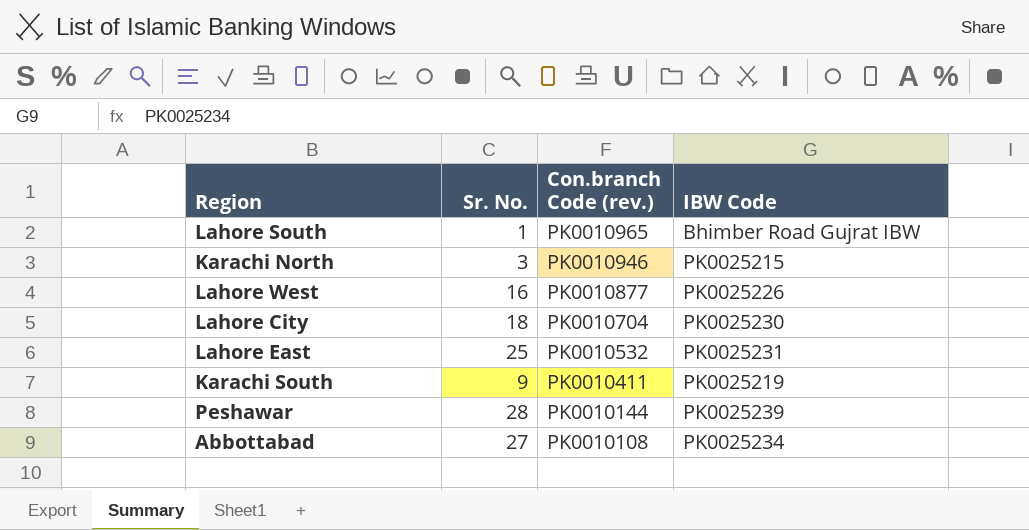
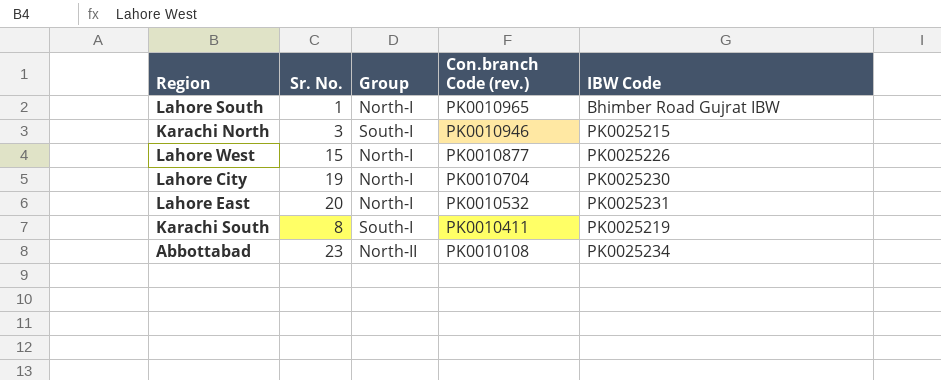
column Group | position: none -> 3
row Peshawar: 28 | PK0010144 | PK0025239 -> none
Lahore West | Sr. No.: 16 -> 15
Lahore City | Sr. No.: 18 -> 19
Lahore East | Sr. No.: 25 -> 20
Karachi South | Sr. No.: 9 -> 8
Abbottabad | Sr. No.: 27 -> 23

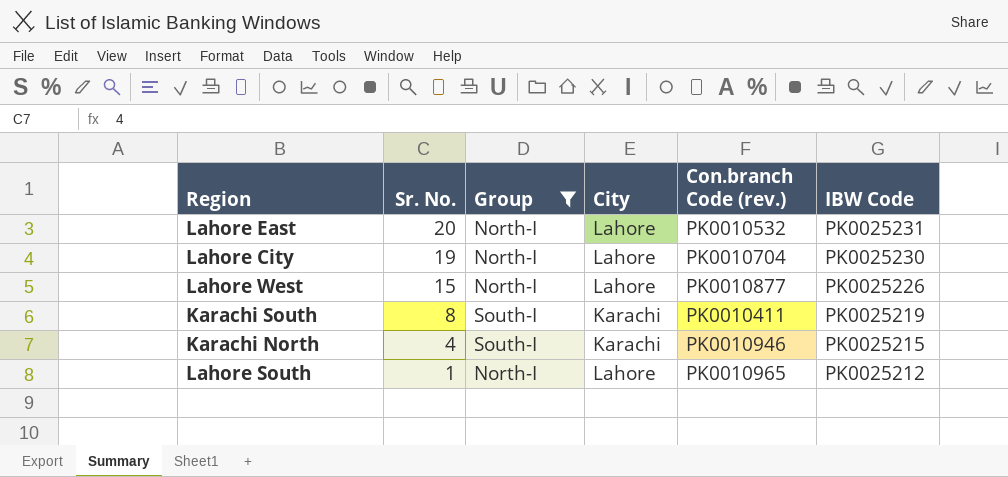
filter: none -> Group != North-II
row order: Con.branch Code (rev.) descending -> Sr. No. descending
column City | position: none -> 4
Karachi North | Sr. No.: 3 -> 4
Lahore South | IBW Code: Bhimber Road Gujrat IBW -> PK0025212

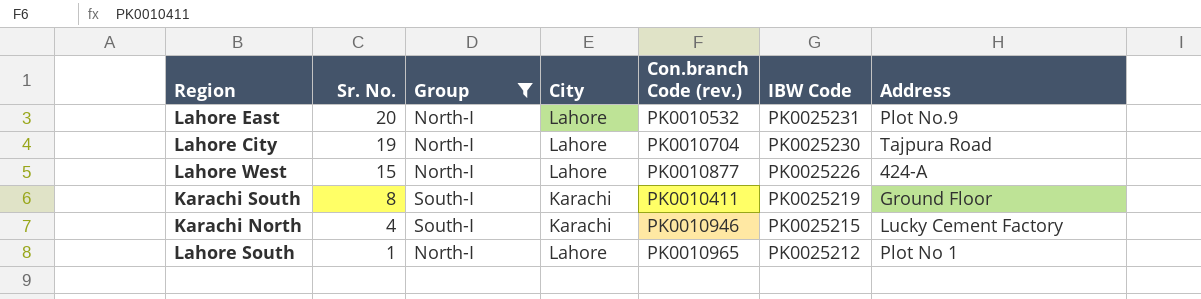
column Address | position: none -> 7

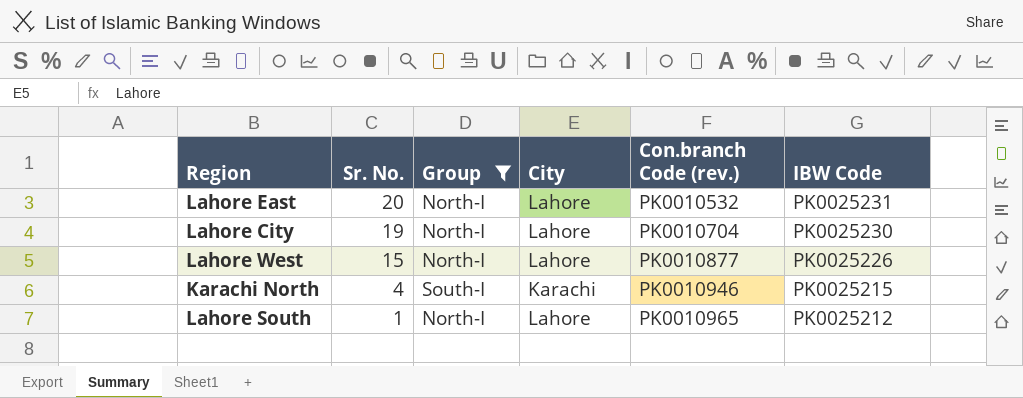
column Address | position: 7 -> none
row Karachi South: 8 | South-I | Karachi | PK0010411 | PK0025219 | Ground Floor -> none

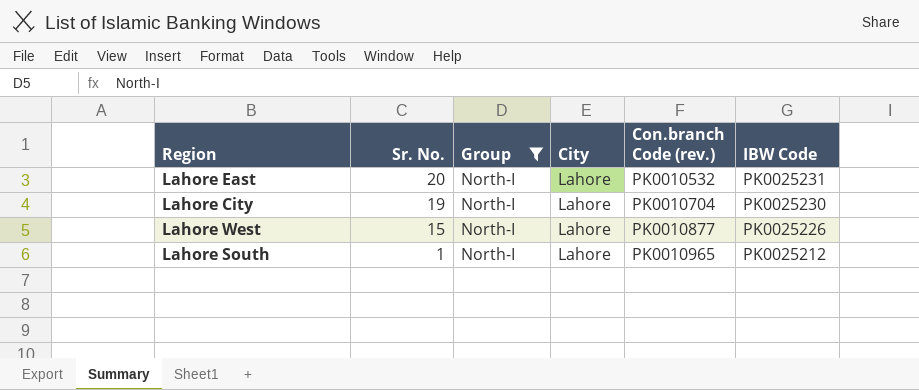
row Karachi North: 4 | South-I | Karachi | PK0010946 | PK0025215 -> none

